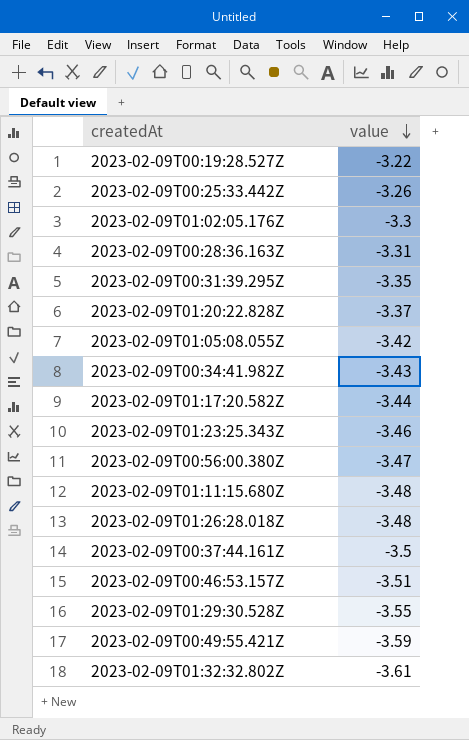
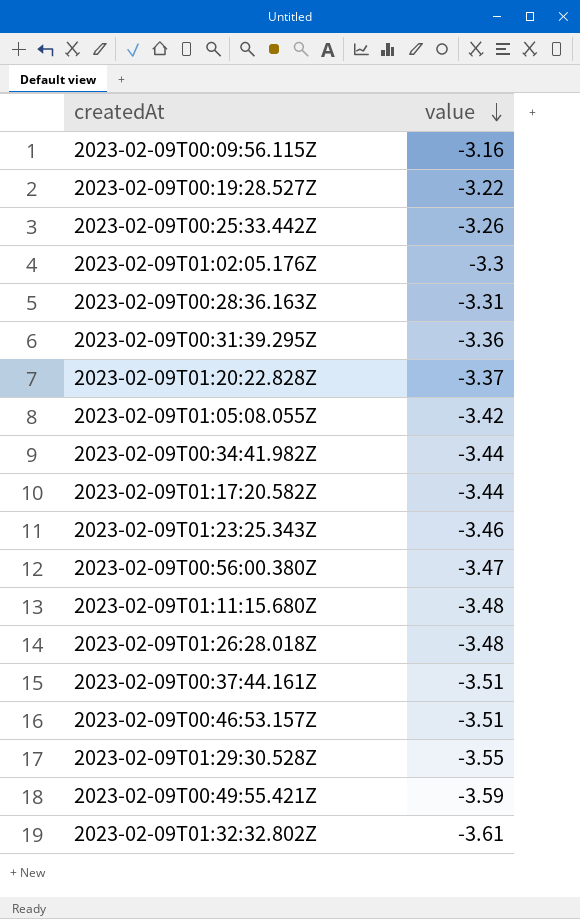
row 2023-02-09T00:09:56.115Z: none -> -3.16
2023-02-09T00:31:39.295Z | value: -3.35 -> -3.36
2023-02-09T00:34:41.982Z | value: -3.43 -> -3.44
2023-02-09T00:37:44.161Z | value: -3.5 -> -3.51

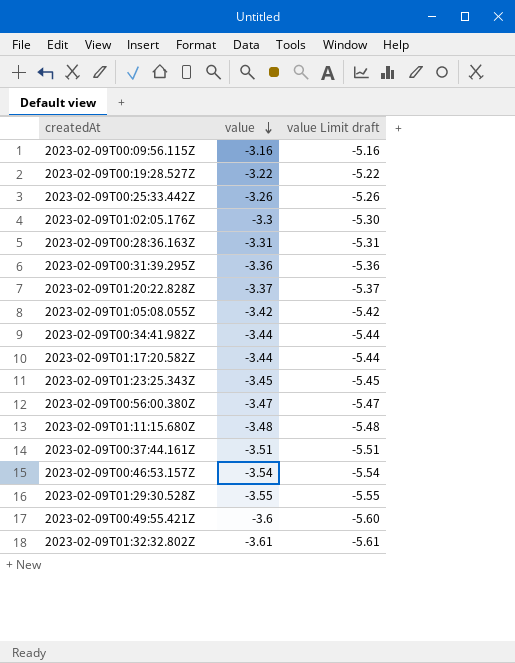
column value Limit draft | formula: none -> [value] - 2
row 2023-02-09T01:26:28.018Z: -3.48 -> none
2023-02-09T01:23:25.343Z | value: -3.46 -> -3.45
2023-02-09T00:46:53.157Z | value: -3.51 -> -3.54
2023-02-09T00:49:55.421Z | value: -3.59 -> -3.6

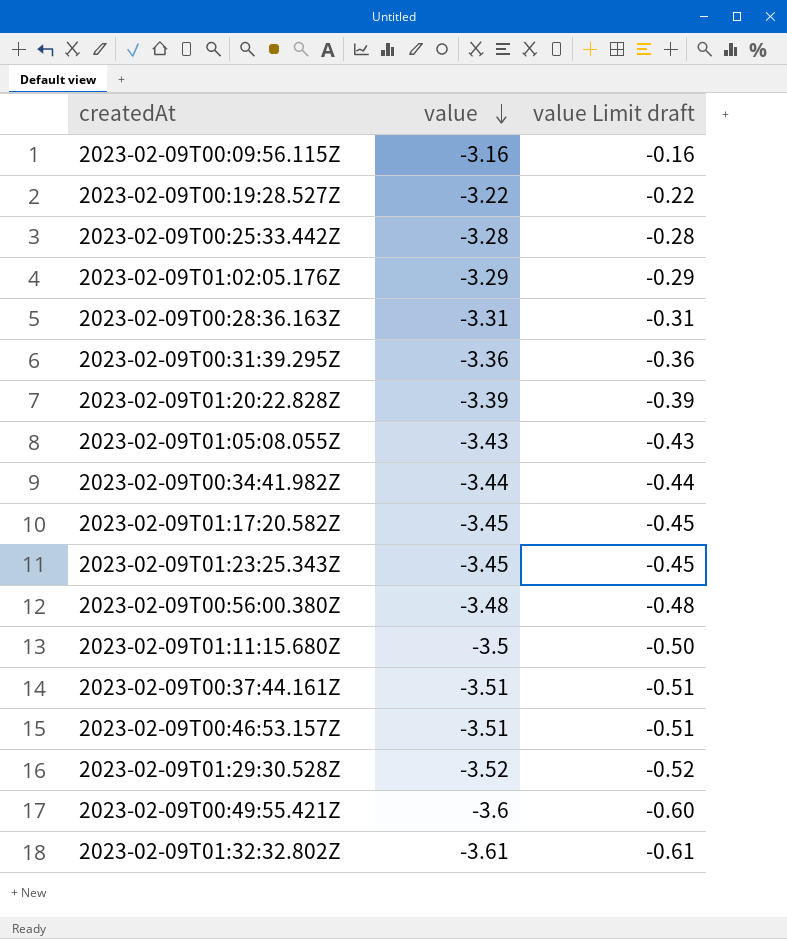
column value Limit draft | formula: [value] - 2 -> [value] + 3
2023-02-09T00:25:33.442Z | value: -3.26 -> -3.28
2023-02-09T01:02:05.176Z | value: -3.3 -> -3.29
2023-02-09T01:20:22.828Z | value: -3.37 -> -3.39
2023-02-09T01:05:08.055Z | value: -3.42 -> -3.43
2023-02-09T01:17:20.582Z | value: -3.44 -> -3.45
2023-02-09T00:56:00.380Z | value: -3.47 -> -3.48
2023-02-09T01:11:15.680Z | value: -3.48 -> -3.5
2023-02-09T00:46:53.157Z | value: -3.54 -> -3.51
2023-02-09T01:29:30.528Z | value: -3.55 -> -3.52

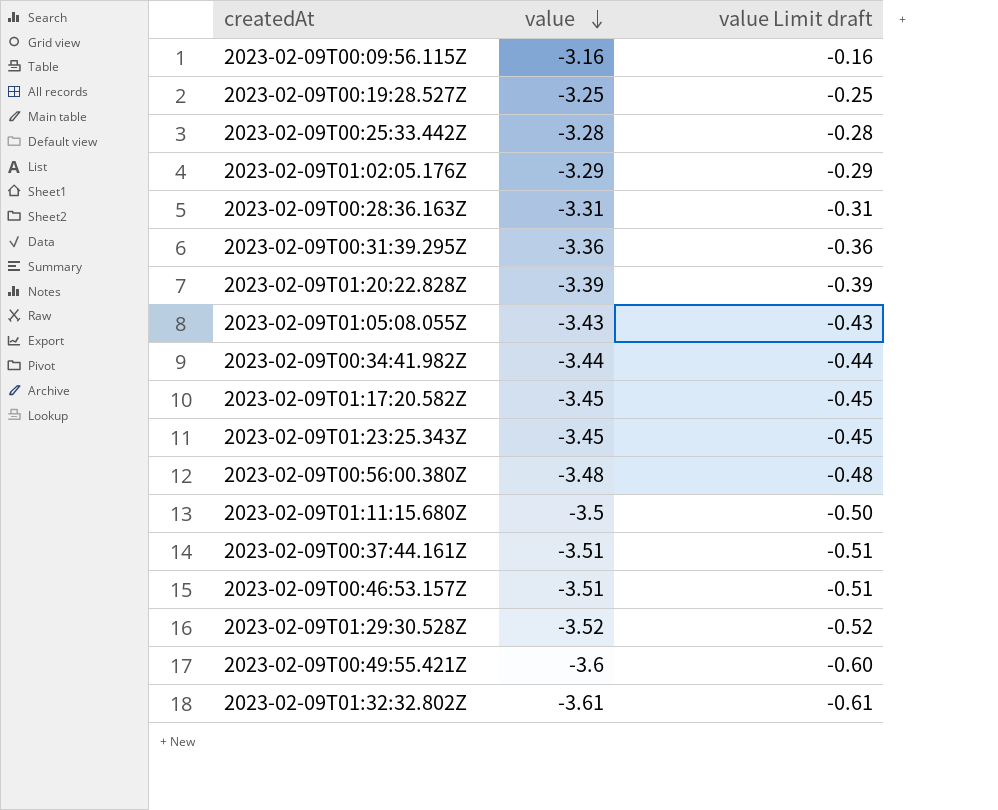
2023-02-09T00:19:28.527Z | value: -3.22 -> -3.25
2023-02-09T00:19:28.527Z | value Limit draft: -0.22 -> -0.25

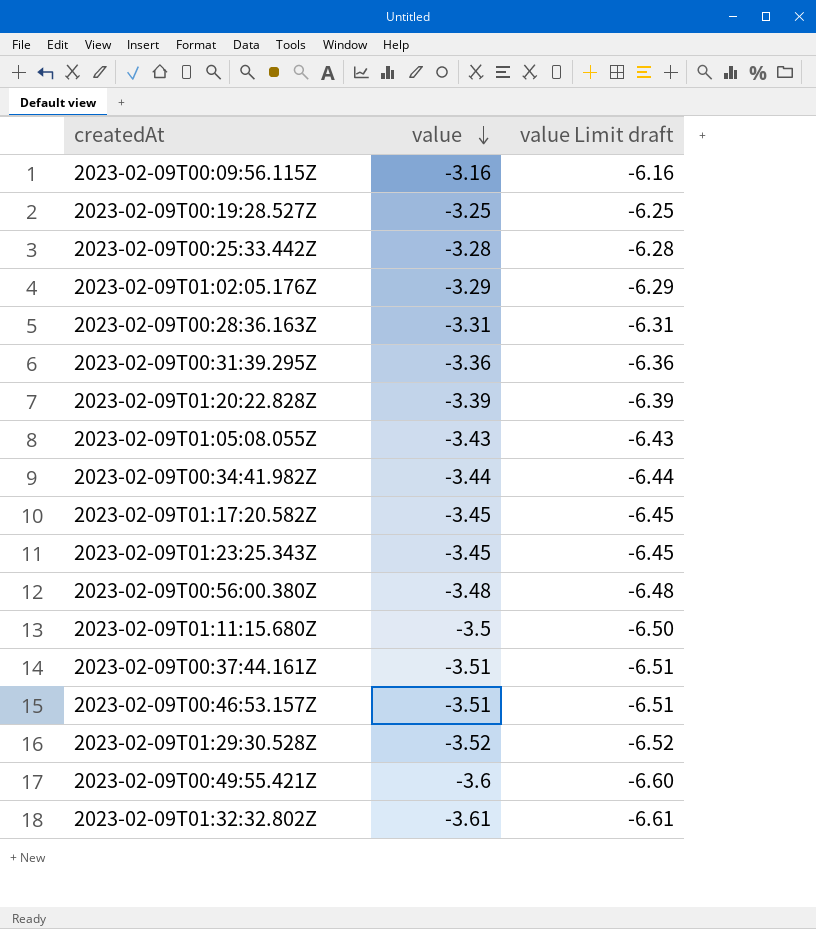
column value Limit draft | formula: [value] + 3 -> [value] - 3

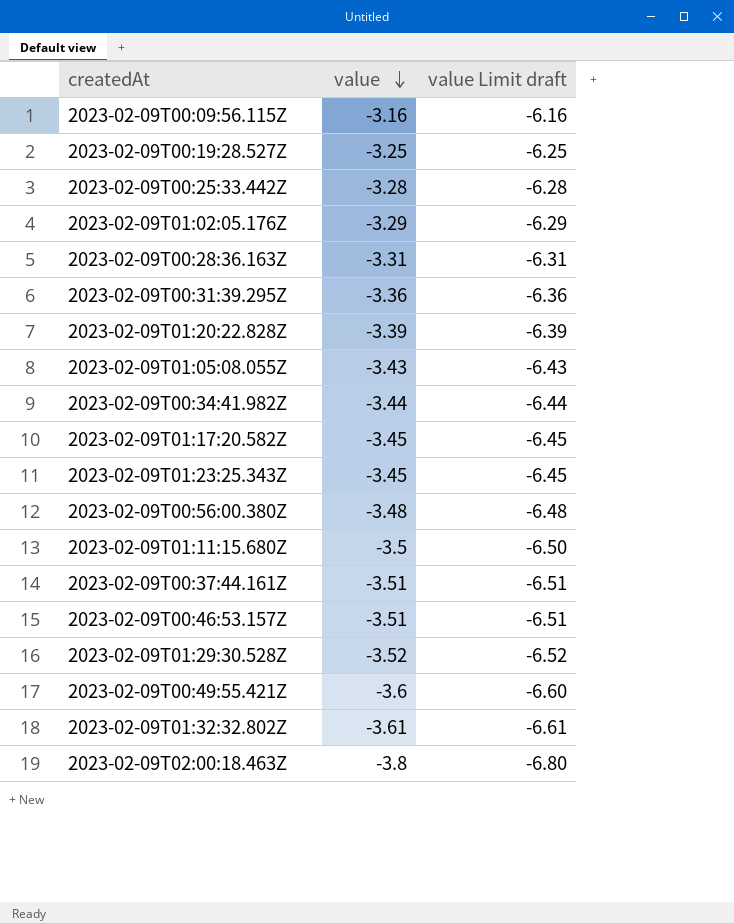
row 2023-02-09T02:00:18.463Z: none -> -3.8 | -6.80

